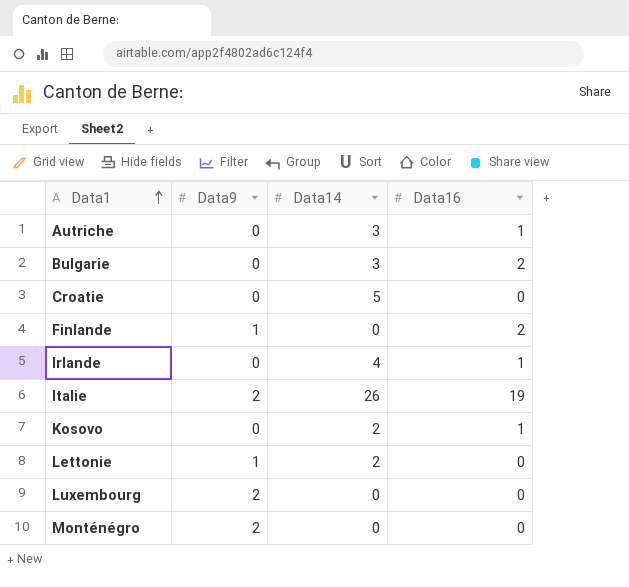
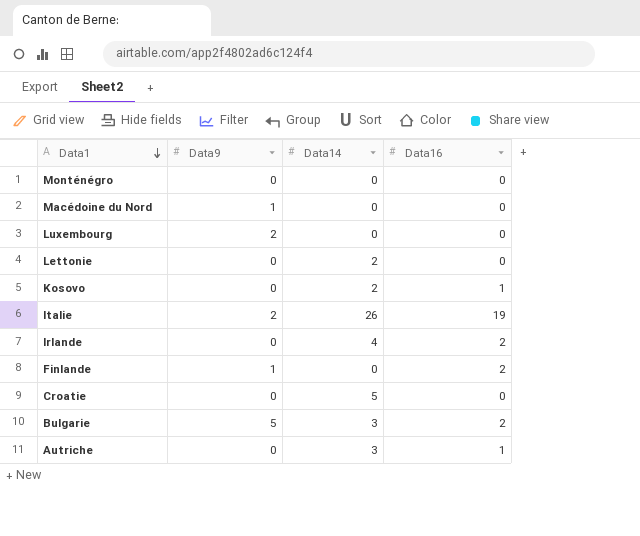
row order: Data1 ascending -> Data1 descending
Monténégro | Data9: 2 -> 0
row Macédoine du Nord: none -> 1 | 0 | 0
Lettonie | Data9: 1 -> 0
Irlande | Data16: 1 -> 2
Bulgarie | Data9: 0 -> 5

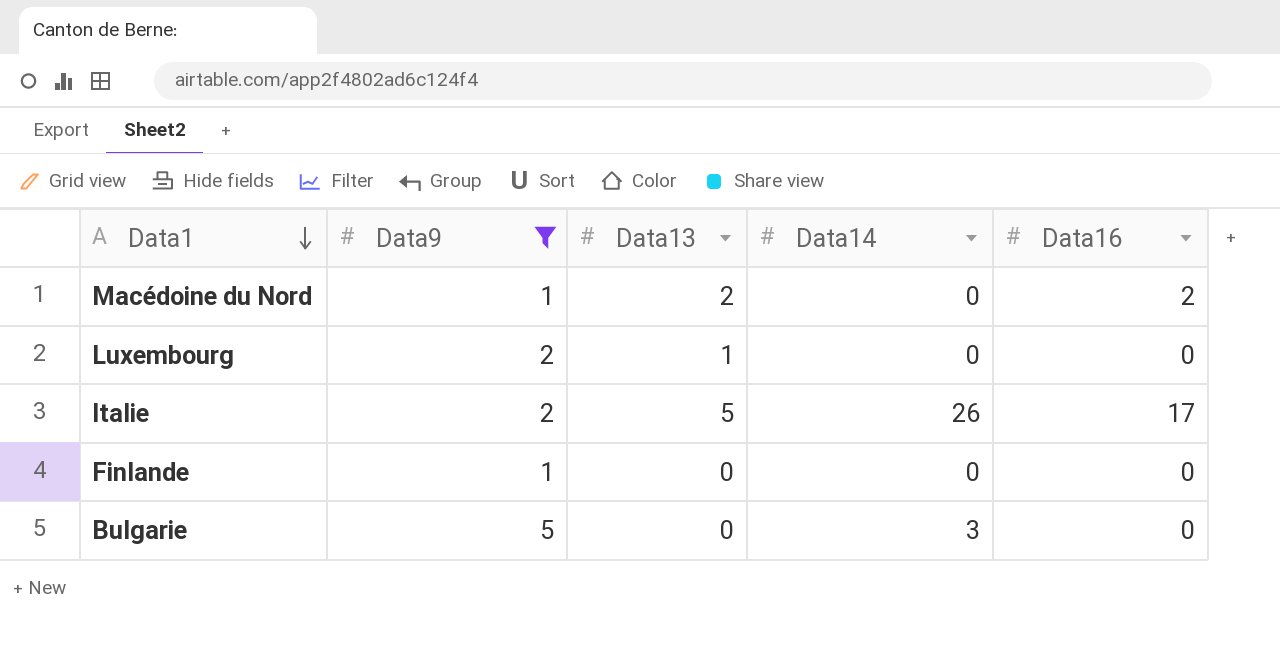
filter: none -> Data9 != 0
column Data13 | position: none -> 3
Macédoine du Nord | Data16: 0 -> 2
Italie | Data16: 19 -> 17
Finlande | Data16: 2 -> 0
Bulgarie | Data16: 2 -> 0

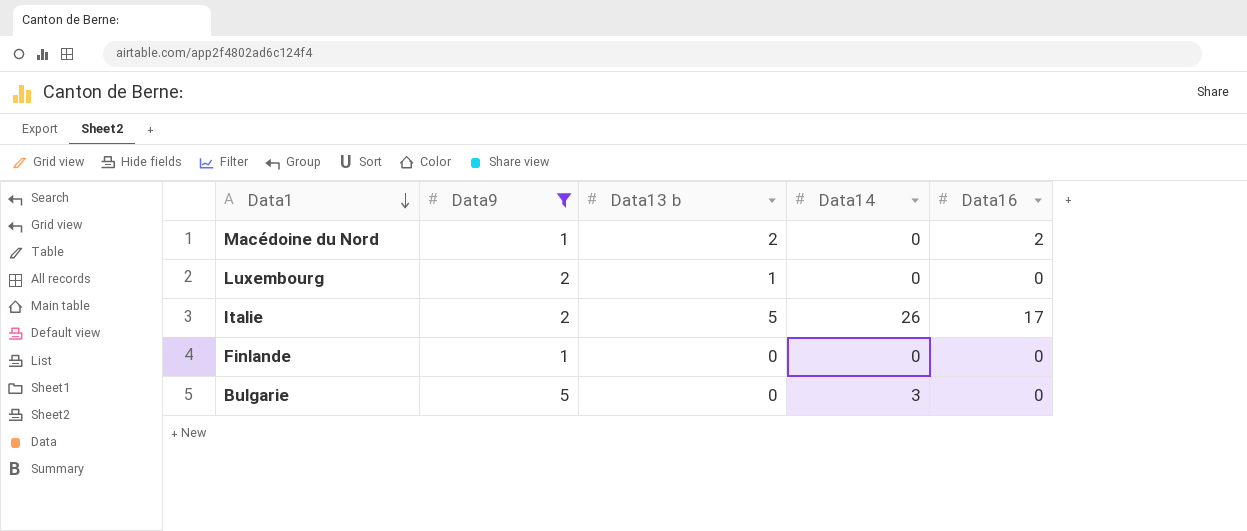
column name: Data13 -> Data13 b

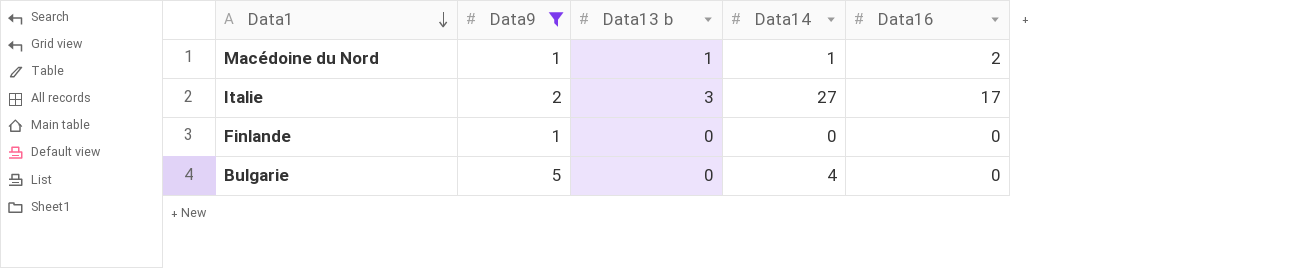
row Luxembourg: 2 | 1 | 0 | 0 -> none
Macédoine du Nord | Data13 b: 2 -> 1
Macédoine du Nord | Data14: 0 -> 1
Italie | Data13 b: 5 -> 3
Italie | Data14: 26 -> 27
Bulgarie | Data14: 3 -> 4

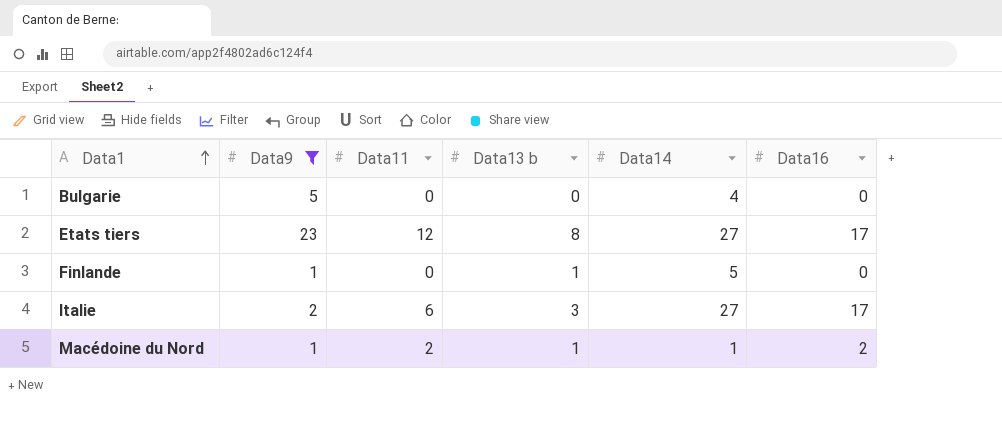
row order: Data1 descending -> Data1 ascending
column Data11 | position: none -> 3
row Etats tiers: none -> 23 | 12 | 8 | 27 | 17
Finlande | Data13 b: 0 -> 1
Finlande | Data14: 0 -> 5

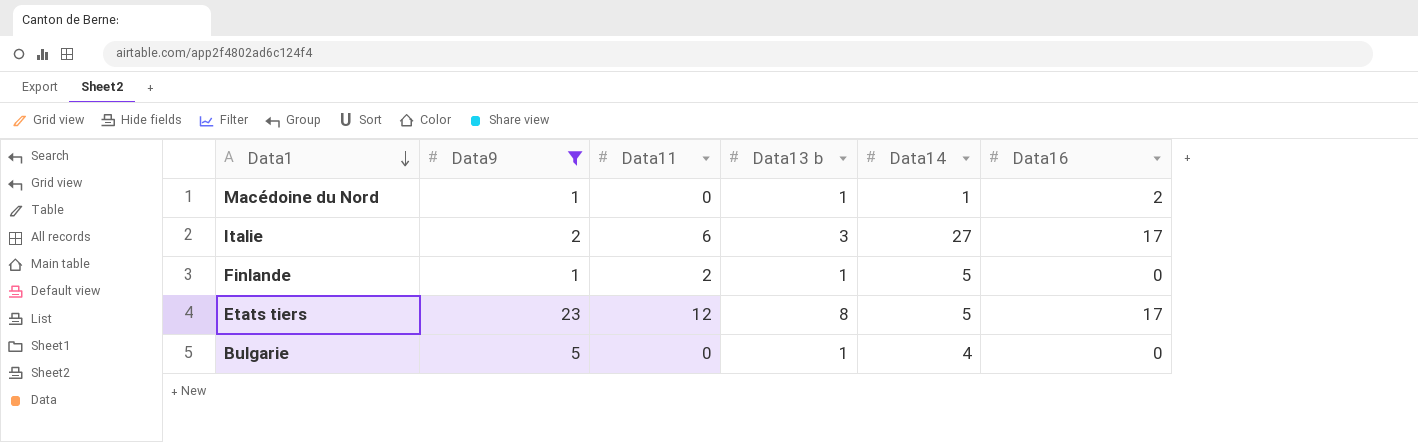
row order: Data1 ascending -> Data1 descending
Macédoine du Nord | Data11: 2 -> 0
Finlande | Data11: 0 -> 2
Etats tiers | Data14: 27 -> 5
Bulgarie | Data13 b: 0 -> 1

